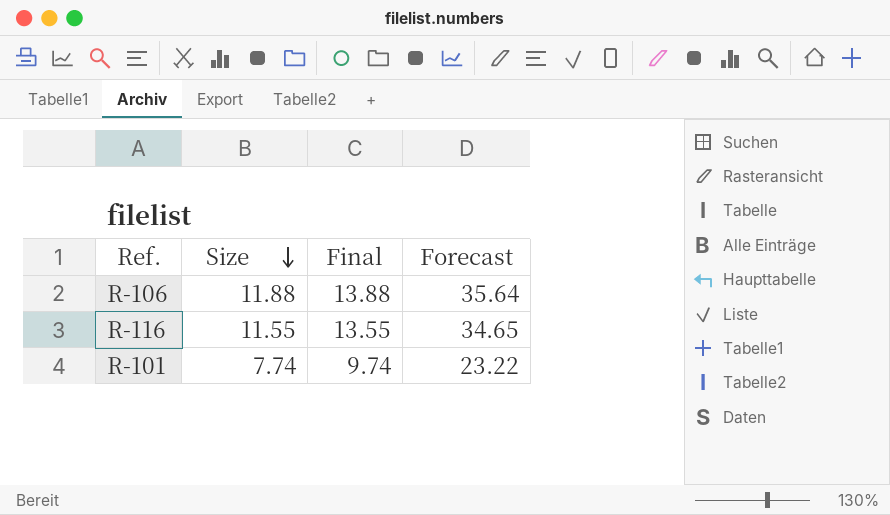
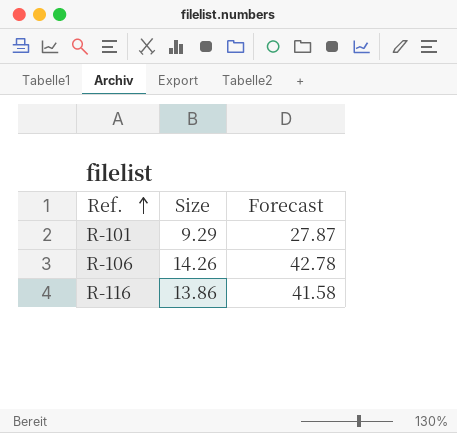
row order: Size descending -> Ref. ascending
column Final | formula: [Size] + 2 -> none
R-101 | Size: 7.74 -> 9.29
R-101 | Forecast: 23.22 -> 27.87
R-106 | Size: 11.88 -> 14.26
R-106 | Forecast: 35.64 -> 42.78
R-116 | Size: 11.55 -> 13.86
R-116 | Forecast: 34.65 -> 41.58

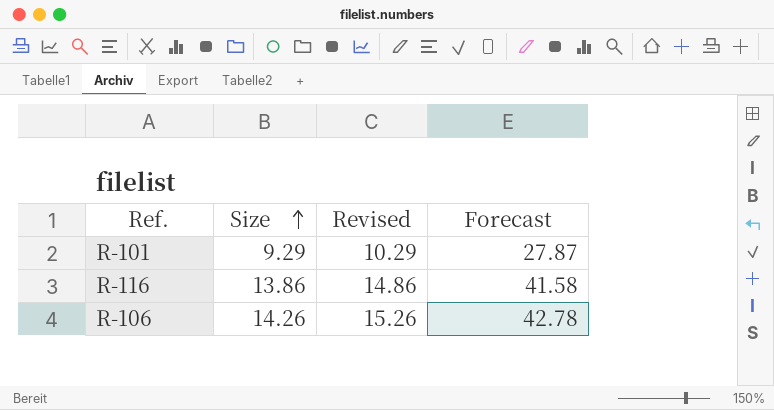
row order: Ref. ascending -> Size ascending
column Revised | formula: none -> [Size] + 1

